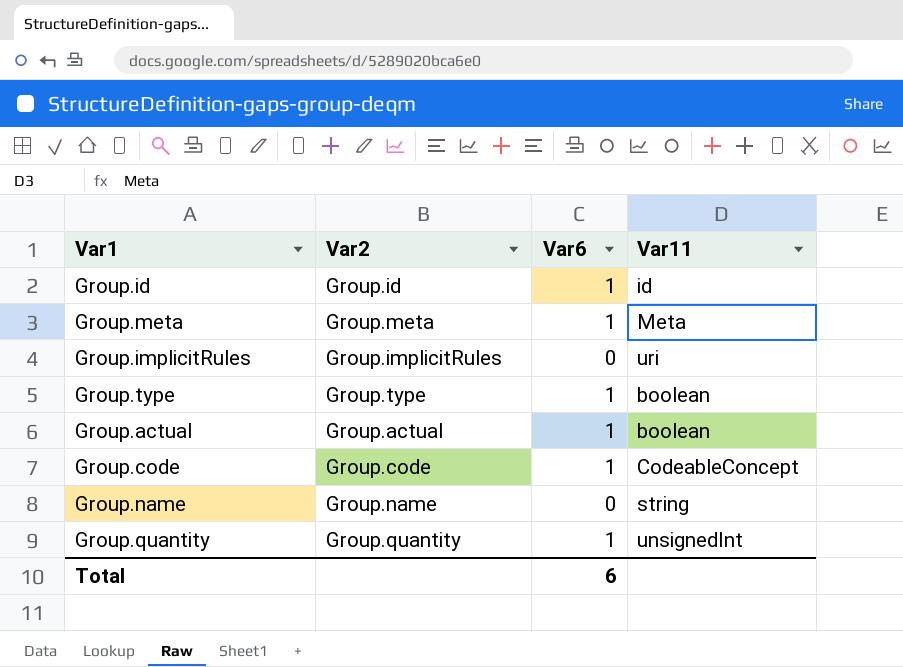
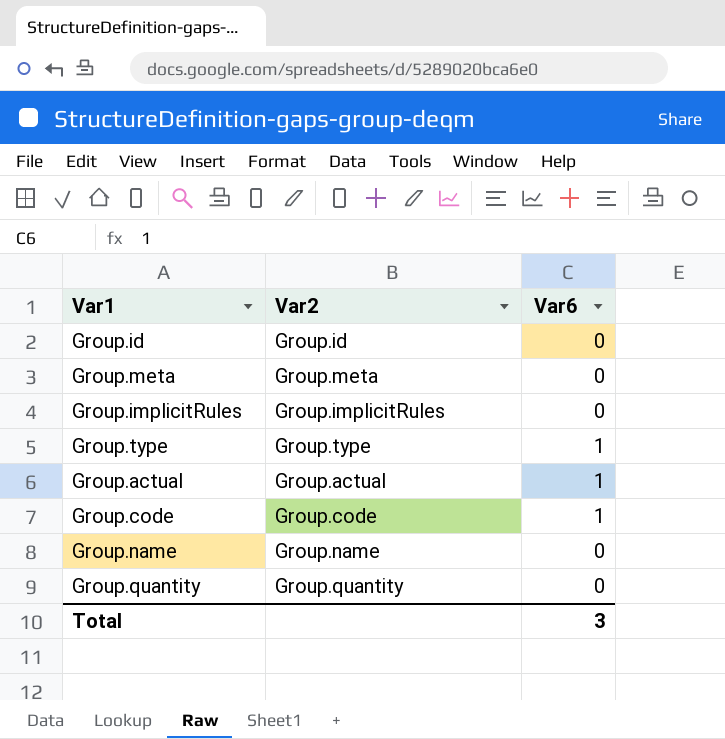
column Var11 | position: 4 -> none
Group.id | Var6: 1 -> 0
Group.meta | Var6: 1 -> 0
Group.quantity | Var6: 1 -> 0
Total | Var6: 6 -> 3

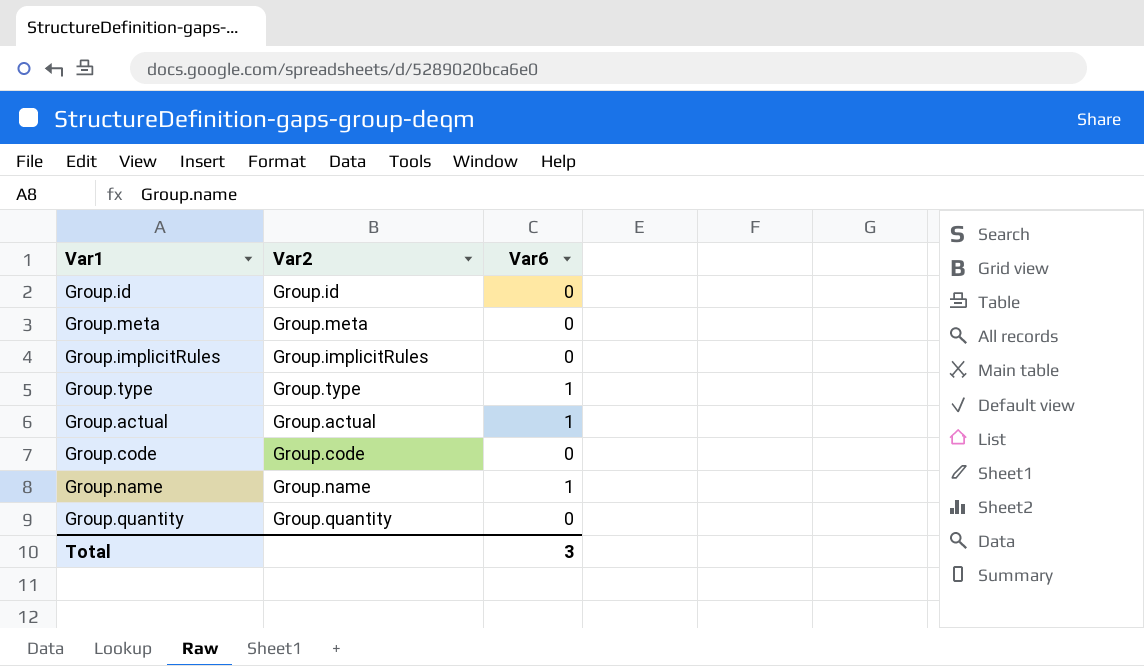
Group.code | Var6: 1 -> 0
Group.name | Var6: 0 -> 1

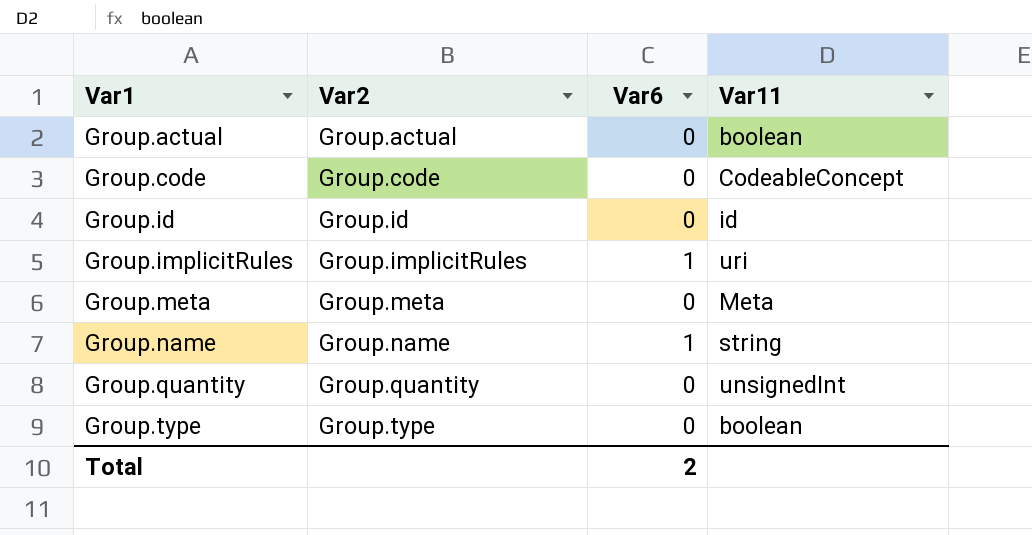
row order: none -> Var1 ascending
column Var11 | position: none -> 4
Group.actual | Var6: 1 -> 0
Group.implicitRules | Var6: 0 -> 1
Group.type | Var6: 1 -> 0
Total | Var6: 3 -> 2

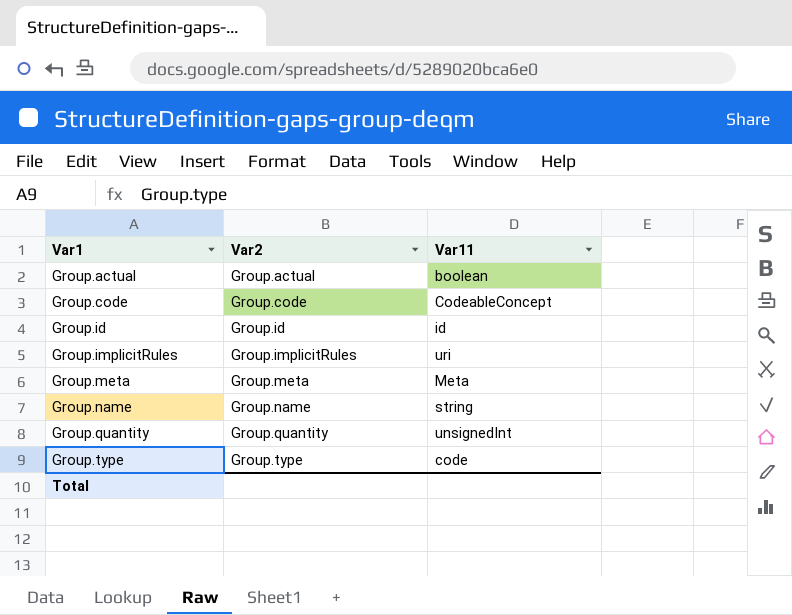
column Var6 | position: 3 -> none
Group.type | Var11: boolean -> code

